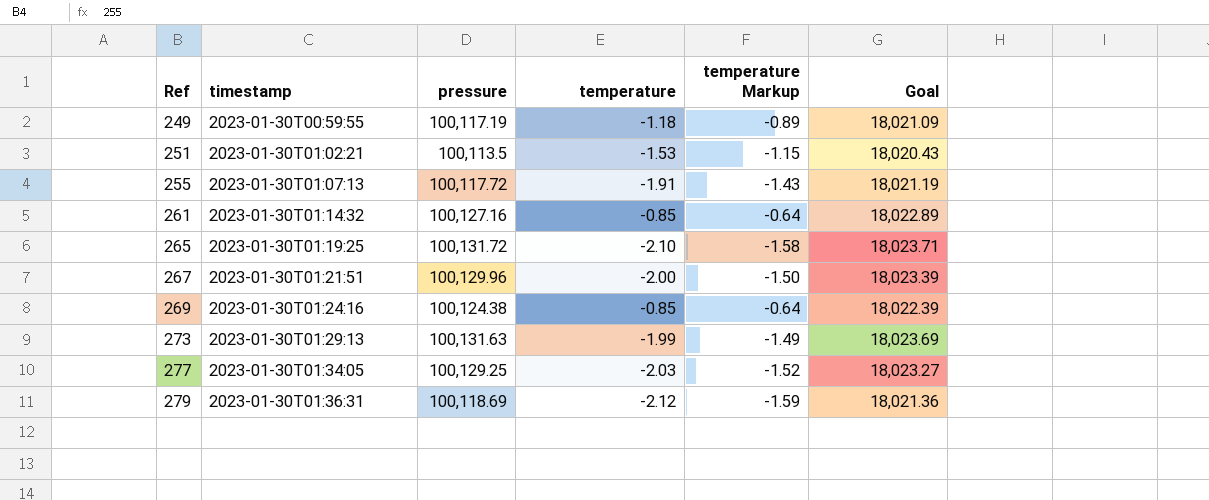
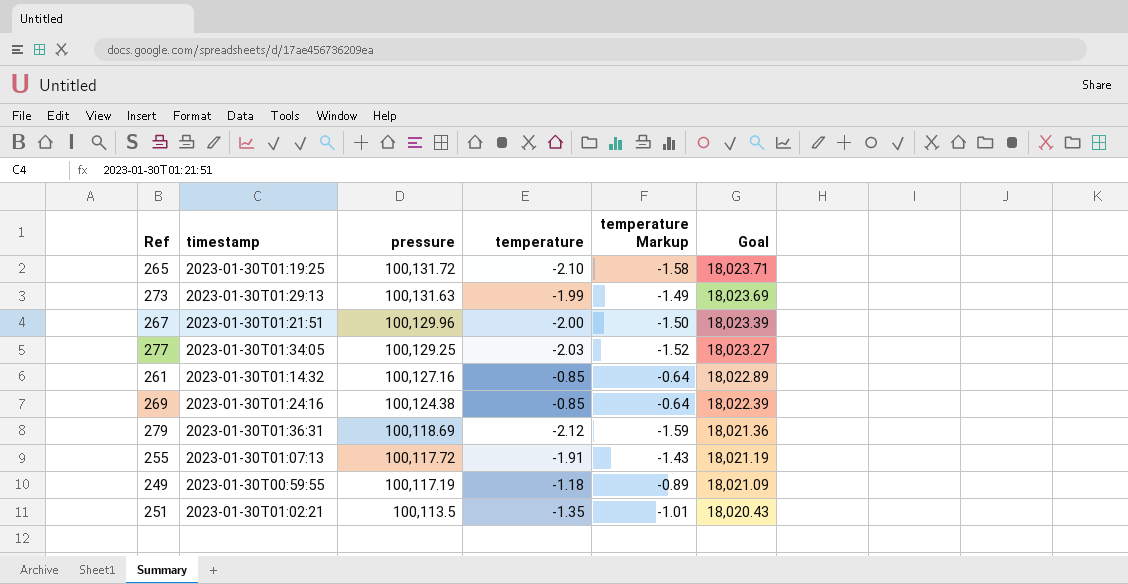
row order: Ref ascending -> pressure descending
251 | temperature: -1.53 -> -1.35
251 | temperature Markup: -1.15 -> -1.01

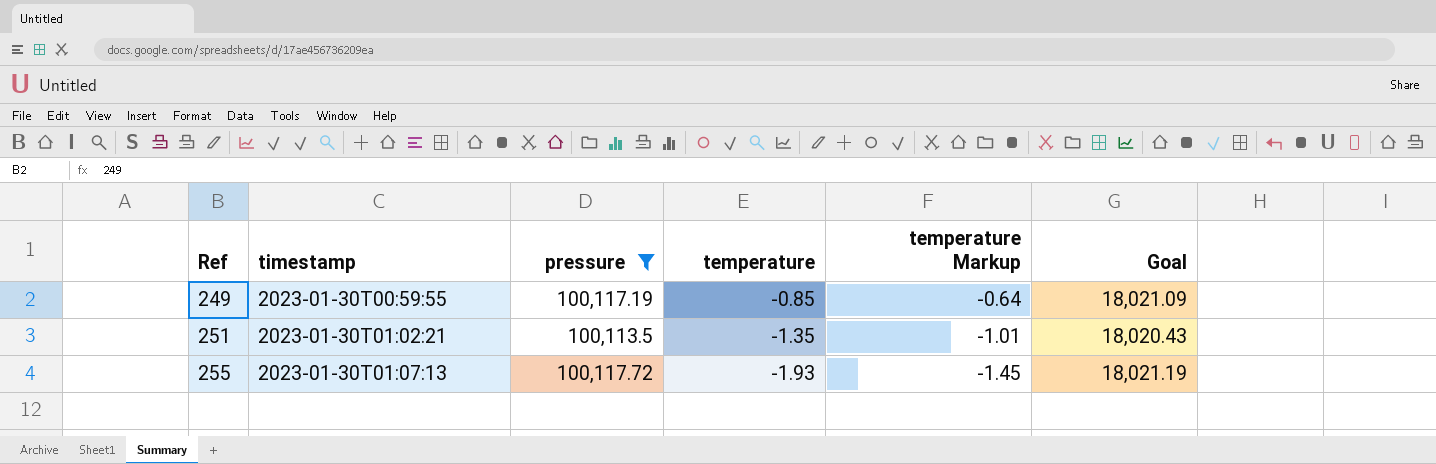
filter: none -> pressure <= 100,117.72
row order: pressure descending -> Ref ascending
249 | temperature: -1.18 -> -0.85
249 | temperature Markup: -0.89 -> -0.64
255 | temperature: -1.91 -> -1.93
255 | temperature Markup: -1.43 -> -1.45

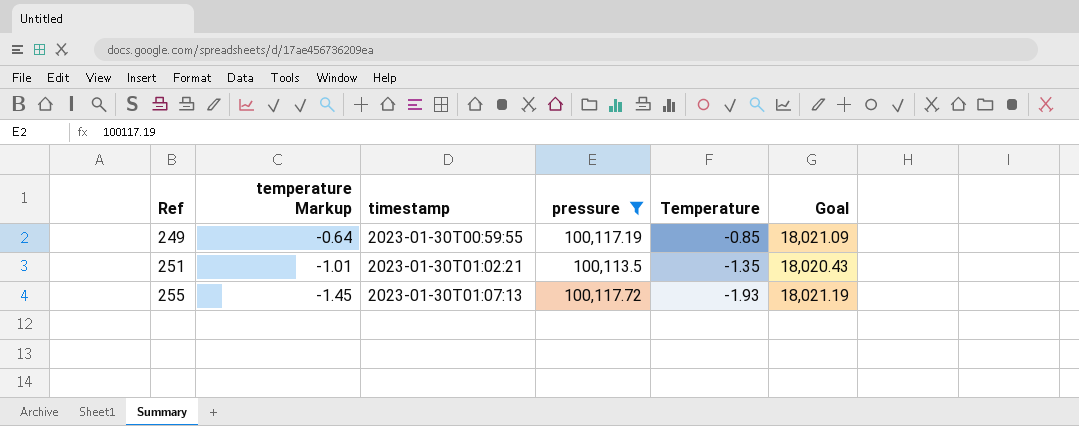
column temperature Markup | position: 5 -> 2
column name: temperature -> Temperature

